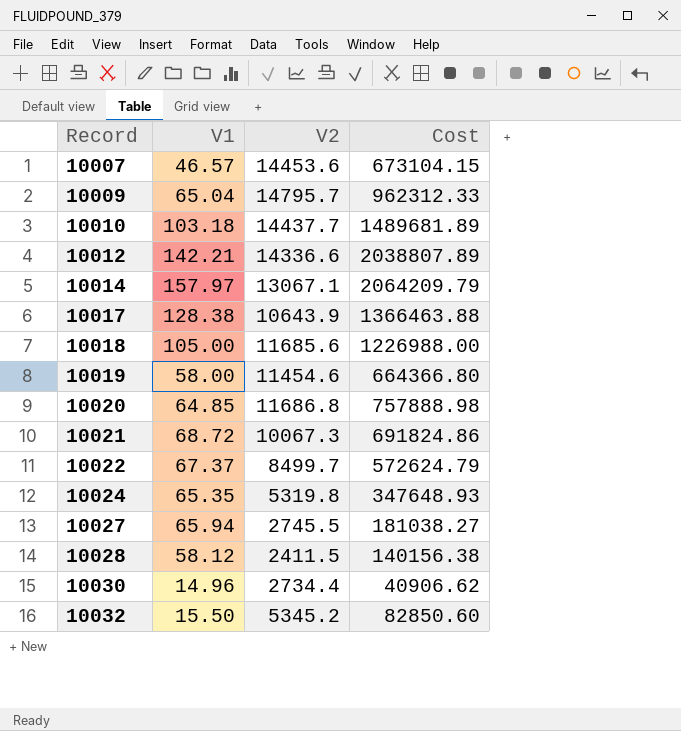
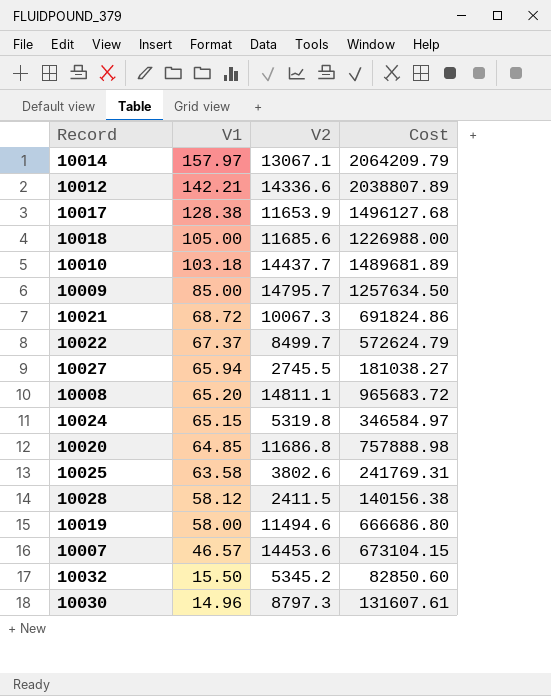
row order: Record ascending -> V1 descending
10017 | V2: 10643.9 -> 11653.9
10017 | Cost: 1366463.88 -> 1496127.68
10009 | V1: 65.04 -> 85.00
10009 | Cost: 962312.33 -> 1257634.50
row 10008: none -> 65.20 | 14811.1 | 965683.72
10024 | V1: 65.35 -> 65.15
10024 | Cost: 347648.93 -> 346584.97
row 10025: none -> 63.58 | 3802.6 | 241769.31
10019 | V2: 11454.6 -> 11494.6
10019 | Cost: 664366.80 -> 666686.80
10030 | V2: 2734.4 -> 8797.3
10030 | Cost: 40906.62 -> 131607.61

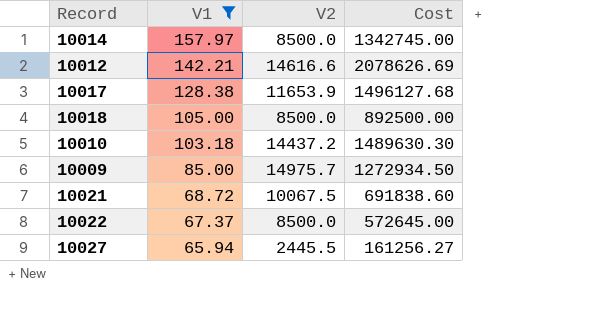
filter: none -> V1 >= 65.94
10014 | V2: 13067.1 -> 8500.0
10014 | Cost: 2064209.79 -> 1342745.00
10012 | V2: 14336.6 -> 14616.6
10012 | Cost: 2038807.89 -> 2078626.69
10018 | V2: 11685.6 -> 8500.0
10018 | Cost: 1226988.00 -> 892500.00
10010 | V2: 14437.7 -> 14437.2
10010 | Cost: 1489681.89 -> 1489630.30
10009 | V2: 14795.7 -> 14975.7
10009 | Cost: 1257634.50 -> 1272934.50
10021 | V2: 10067.3 -> 10067.5
10021 | Cost: 691824.86 -> 691838.60
10022 | V2: 8499.7 -> 8500.0
10022 | Cost: 572624.79 -> 572645.00
10027 | V2: 2745.5 -> 2445.5
10027 | Cost: 181038.27 -> 161256.27

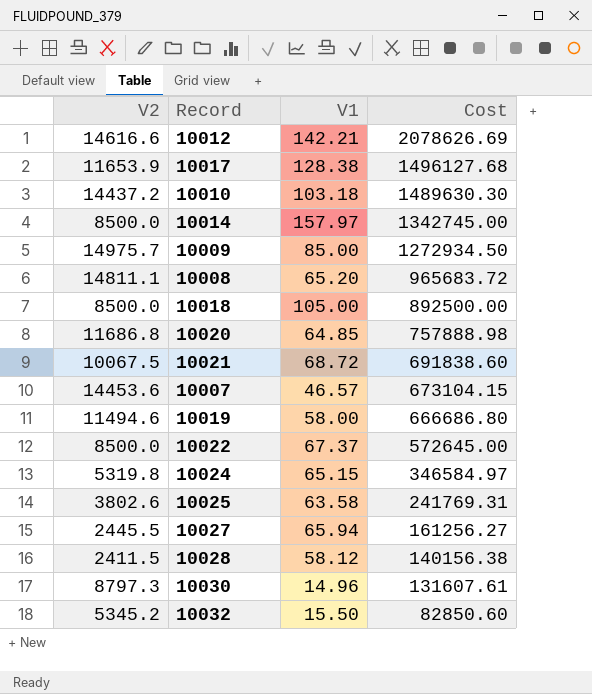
filter: V1 >= 65.94 -> none
row order: V1 descending -> Cost descending
column V2 | position: 3 -> 1

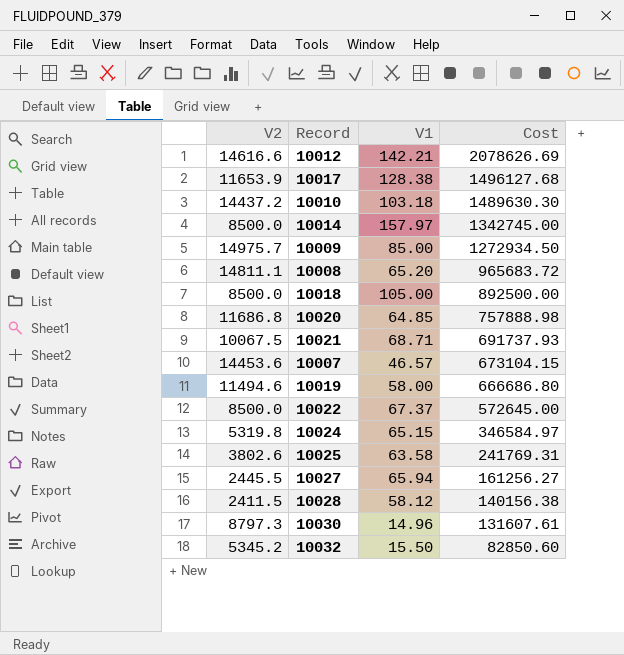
10021 | V1: 68.72 -> 68.71
10021 | Cost: 691838.60 -> 691737.93

